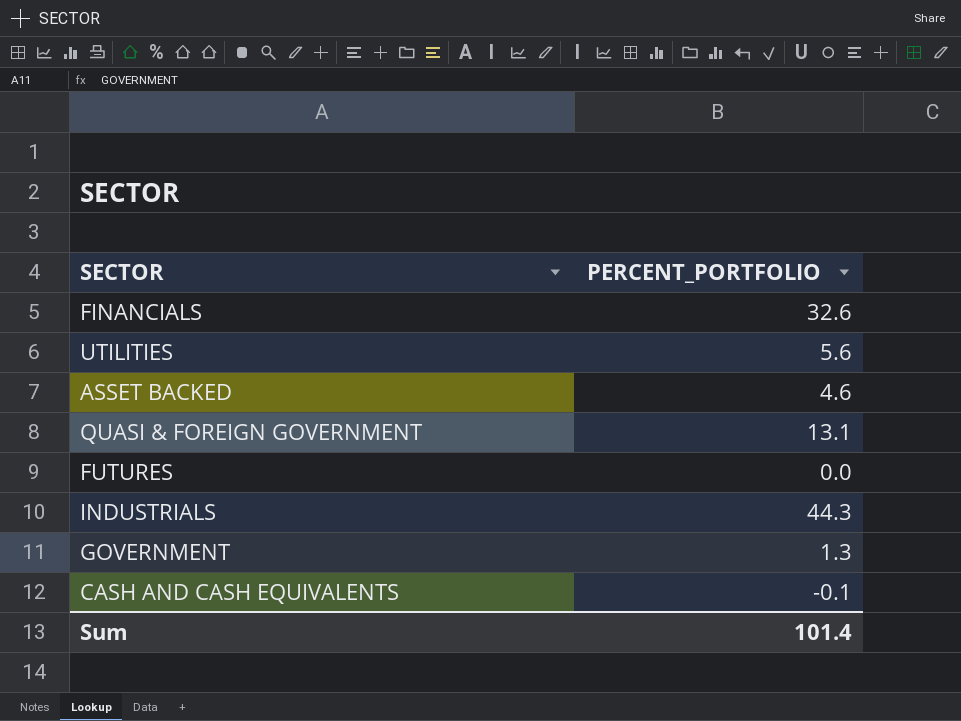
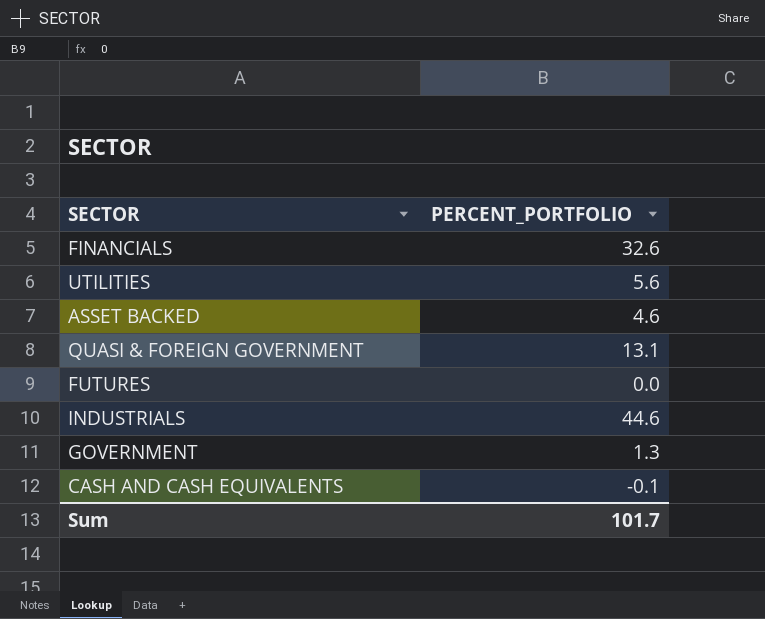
INDUSTRIALS | PERCENT_PORTFOLIO: 44.3 -> 44.6
Sum | PERCENT_PORTFOLIO: 101.4 -> 101.7

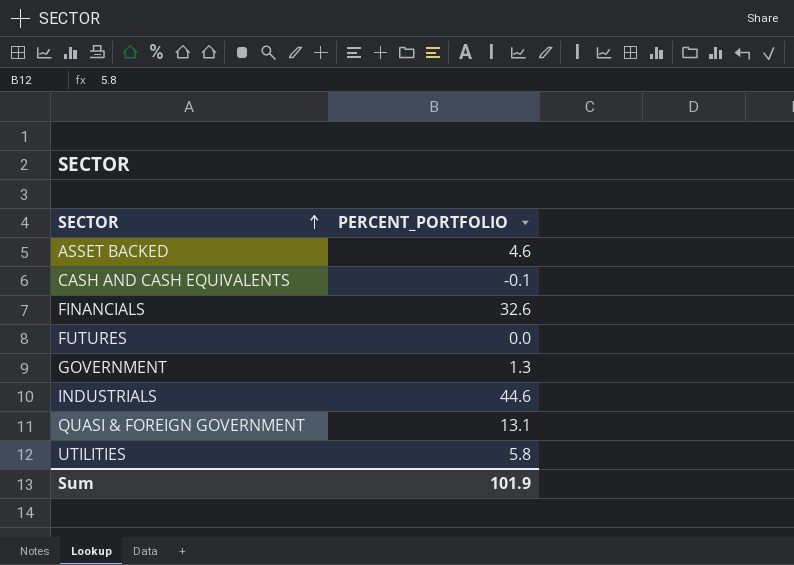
row order: none -> SECTOR ascending
UTILITIES | PERCENT_PORTFOLIO: 5.6 -> 5.8
Sum | PERCENT_PORTFOLIO: 101.7 -> 101.9

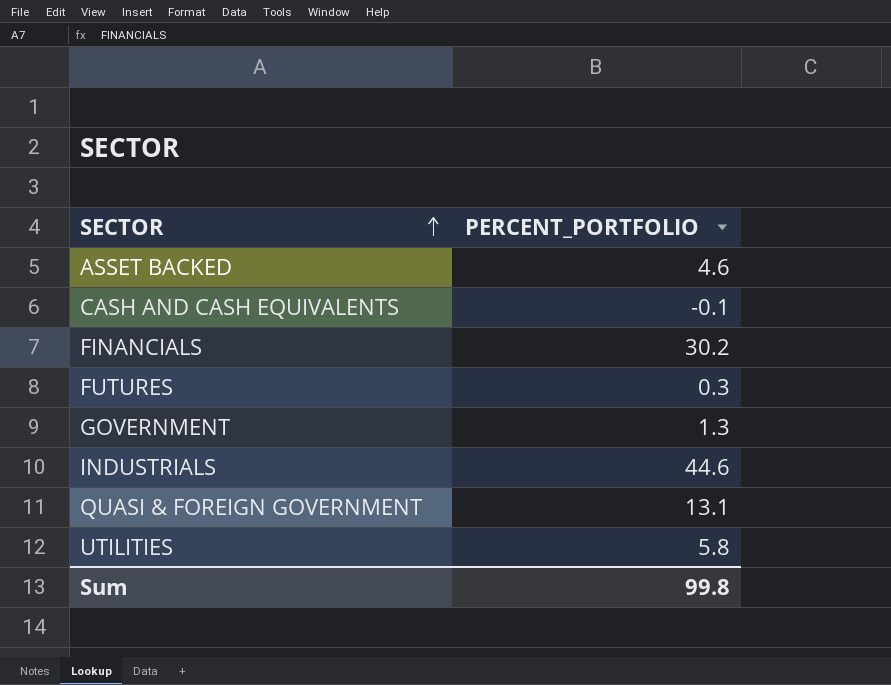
FINANCIALS | PERCENT_PORTFOLIO: 32.6 -> 30.2
FUTURES | PERCENT_PORTFOLIO: 0.0 -> 0.3
Sum | PERCENT_PORTFOLIO: 101.9 -> 99.8

